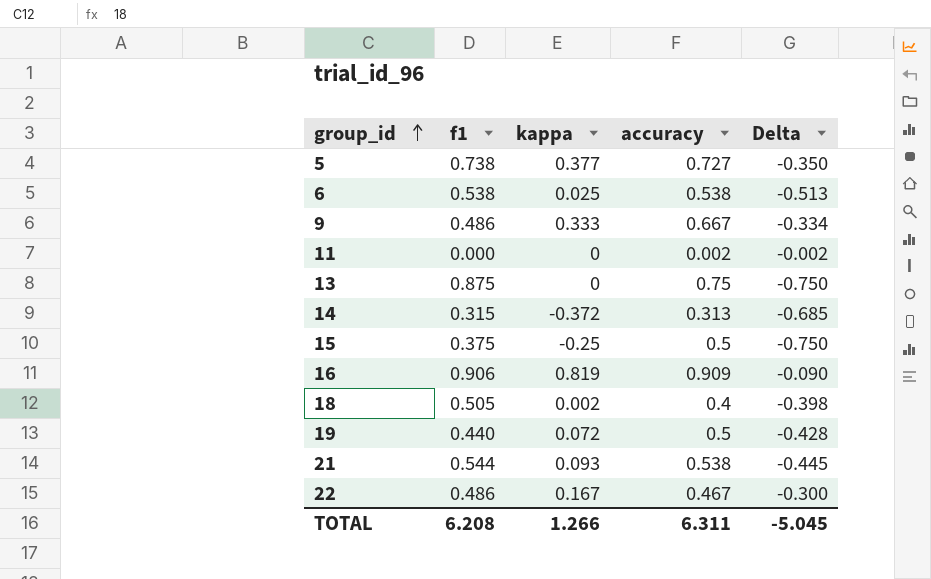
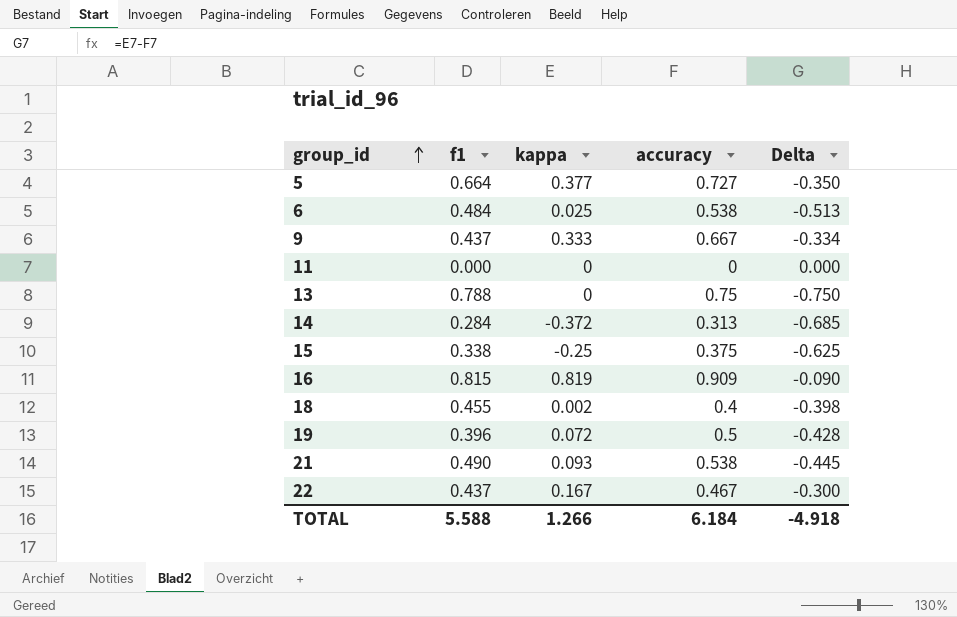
5 | f1: 0.738 -> 0.664
6 | f1: 0.538 -> 0.484
9 | f1: 0.486 -> 0.437
11 | accuracy: 0.002 -> 0
11 | Delta: -0.002 -> 0.000
13 | f1: 0.875 -> 0.788
14 | f1: 0.315 -> 0.284
15 | f1: 0.375 -> 0.338
15 | accuracy: 0.5 -> 0.375
15 | Delta: -0.750 -> -0.625
16 | f1: 0.906 -> 0.815
18 | f1: 0.505 -> 0.455
19 | f1: 0.440 -> 0.396
21 | f1: 0.544 -> 0.490
22 | f1: 0.486 -> 0.437
TOTAL | f1: 6.208 -> 5.588
TOTAL | accuracy: 6.311 -> 6.184
TOTAL | Delta: -5.045 -> -4.918

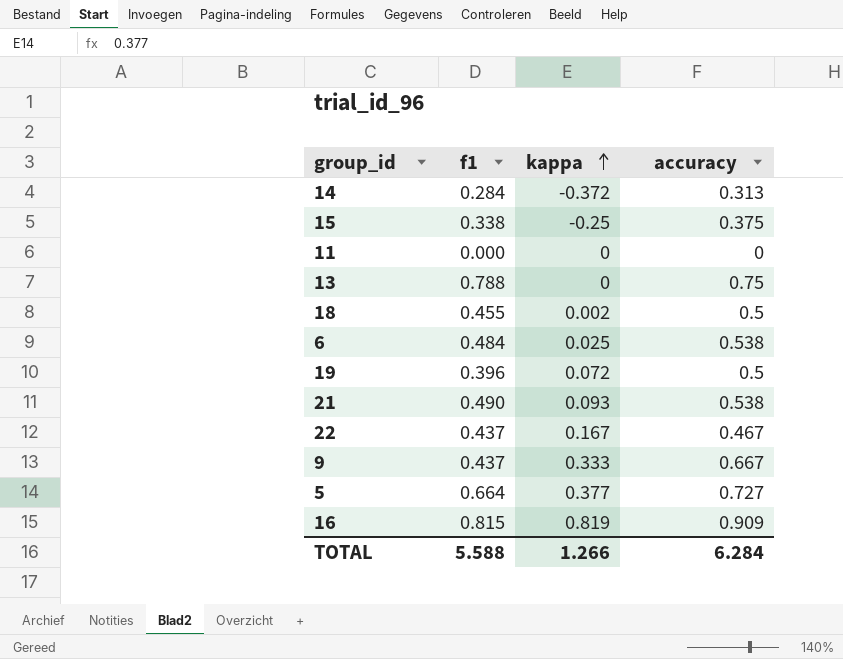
row order: group_id ascending -> kappa ascending
column Delta | formula: [kappa] - [accuracy] -> none
18 | accuracy: 0.4 -> 0.5
TOTAL | accuracy: 6.184 -> 6.284

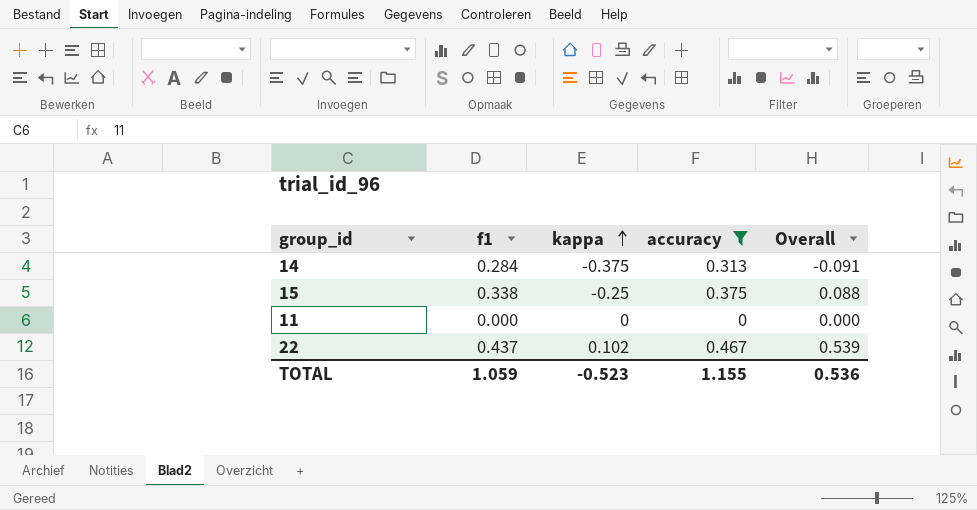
filter: none -> accuracy <= 0.467
column Overall | formula: none -> [f1] + [kappa]
14 | kappa: -0.372 -> -0.375
22 | kappa: 0.167 -> 0.102
TOTAL | f1: 5.588 -> 1.059
TOTAL | kappa: 1.266 -> -0.523
TOTAL | accuracy: 6.284 -> 1.155

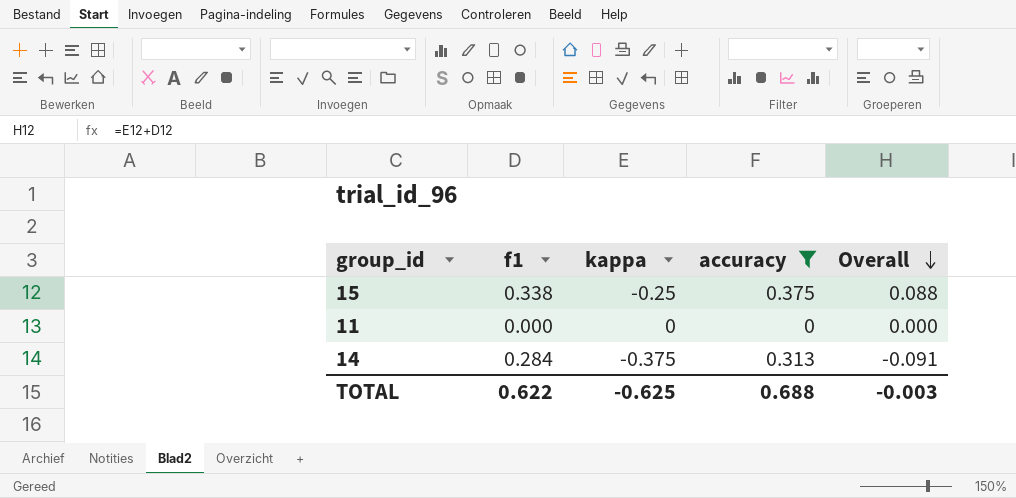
row order: kappa ascending -> Overall descending
row 22: 0.437 | 0.102 | 0.467 | 0.539 -> none
TOTAL | f1: 1.059 -> 0.622
TOTAL | kappa: -0.523 -> -0.625
TOTAL | accuracy: 1.155 -> 0.688
TOTAL | Overall: 0.536 -> -0.003

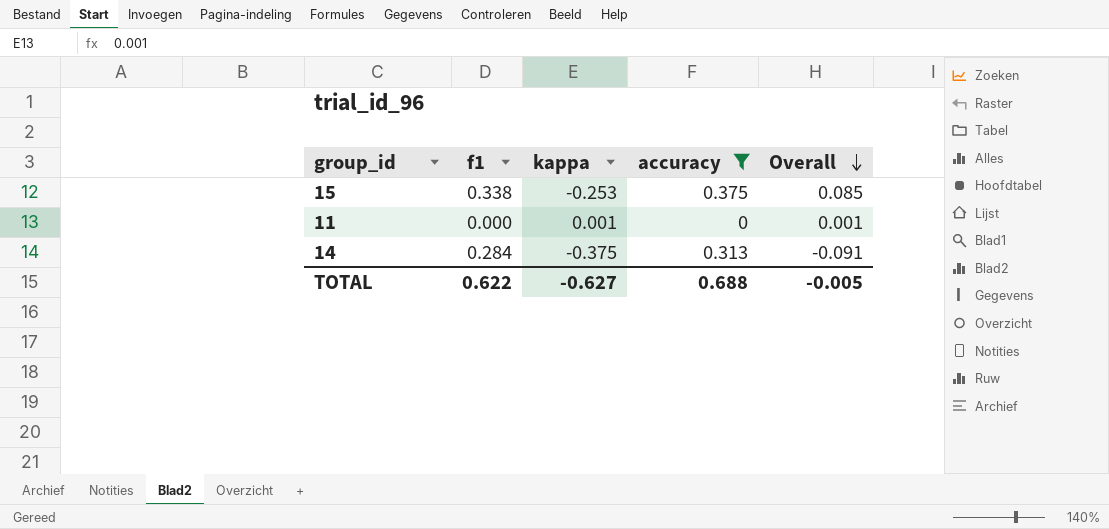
15 | kappa: -0.25 -> -0.253
15 | Overall: 0.088 -> 0.085
11 | kappa: 0 -> 0.001
11 | Overall: 0.000 -> 0.001
TOTAL | kappa: -0.625 -> -0.627
TOTAL | Overall: -0.003 -> -0.005

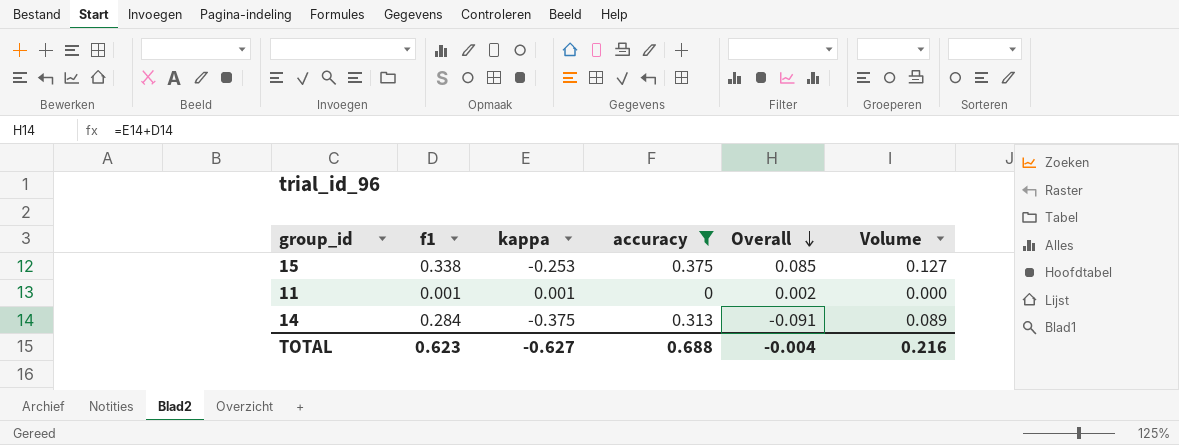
column Volume | formula: none -> [f1] * [accuracy]
11 | f1: 0.000 -> 0.001
11 | Overall: 0.001 -> 0.002
TOTAL | f1: 0.622 -> 0.623
TOTAL | Overall: -0.005 -> -0.004

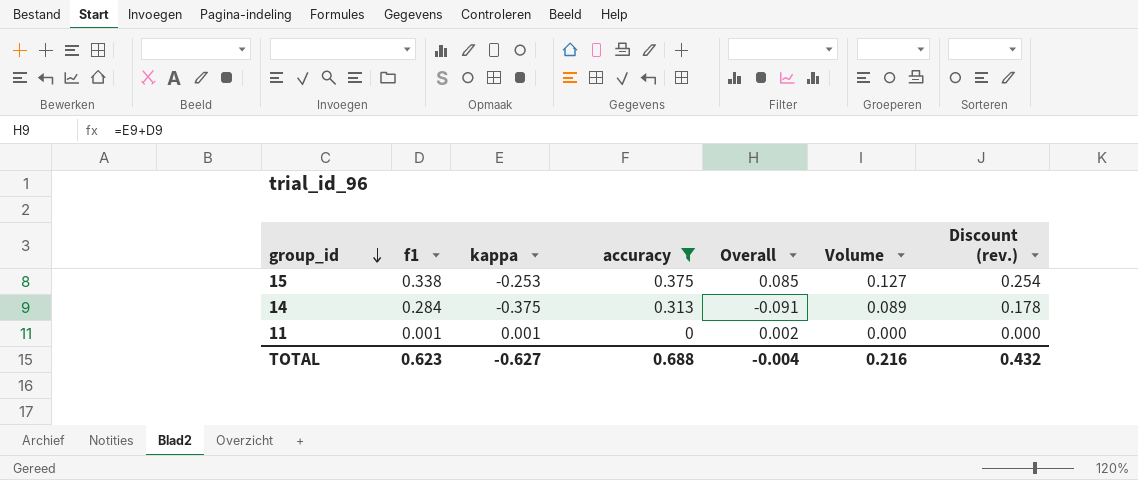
row order: Overall descending -> group_id descending
column Discount (rev.) | formula: none -> [Volume] * 2

